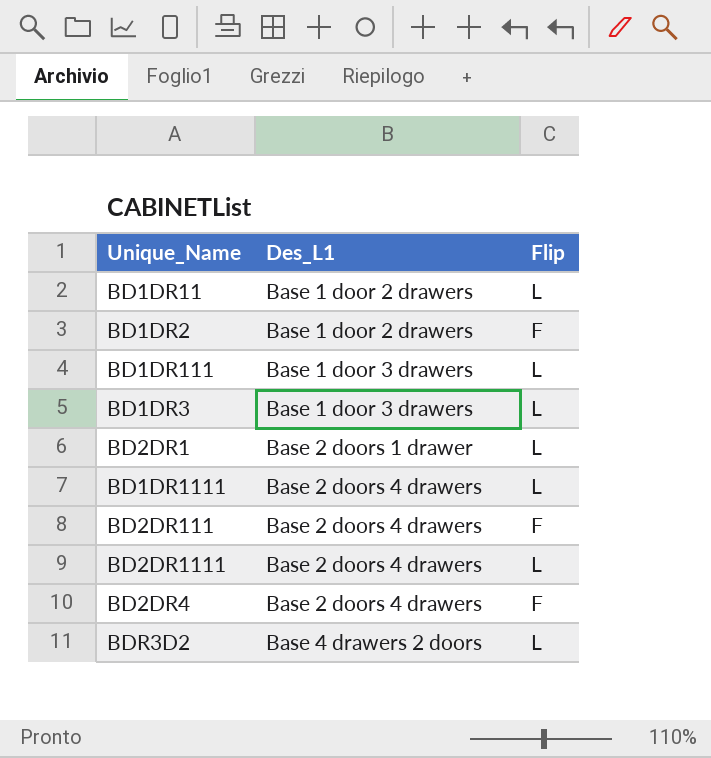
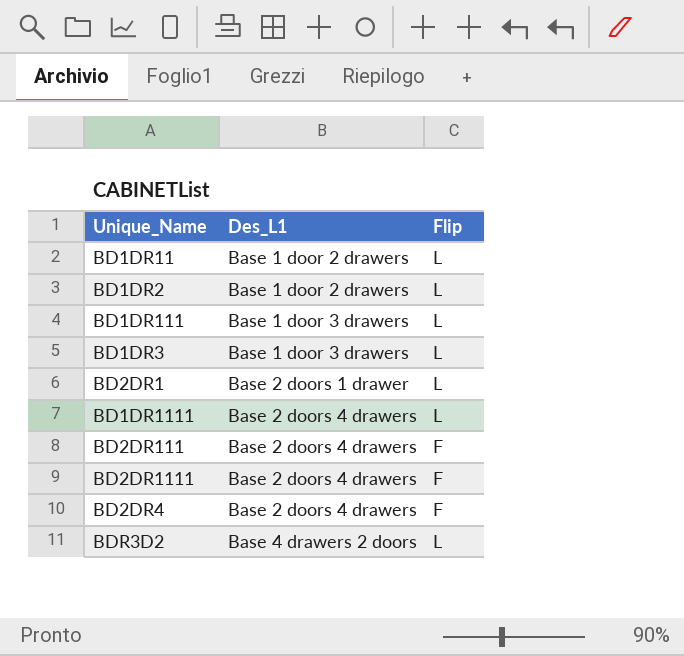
BD1DR2 | Flip: F -> L
BD2DR1111 | Flip: L -> F

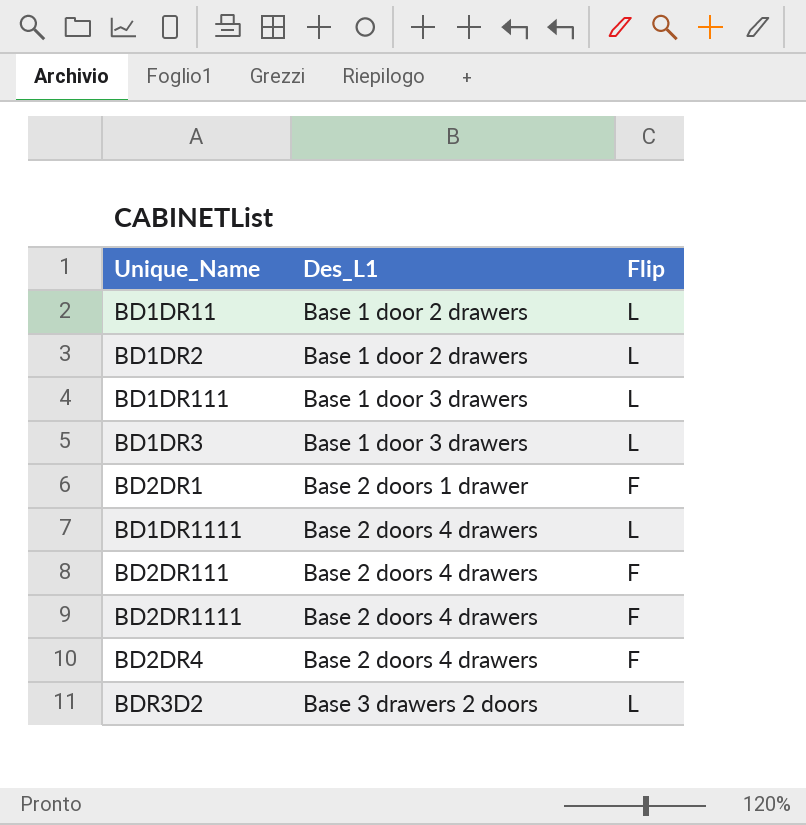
BD2DR1 | Flip: L -> F
BDR3D2 | Des_L1: Base 4 drawers 2 doors -> Base 3 drawers 2 doors

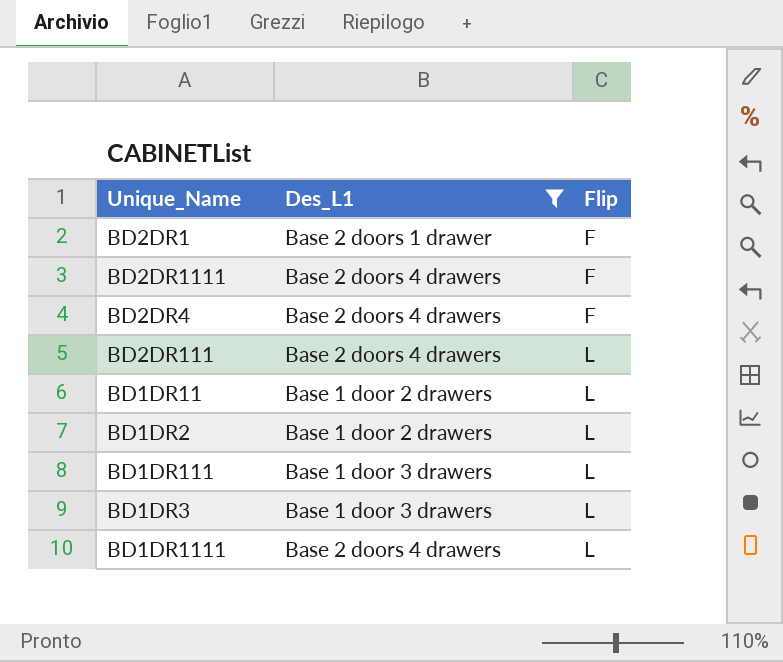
filter: none -> Des_L1 != Base 3 drawers 2 doors
row order: Des_L1 ascending -> Flip ascending
BD2DR111 | Flip: F -> L

